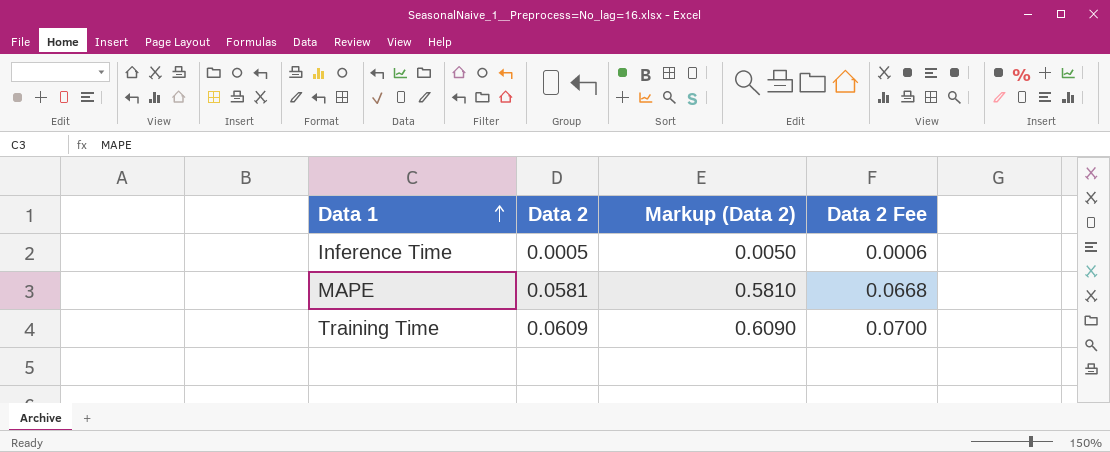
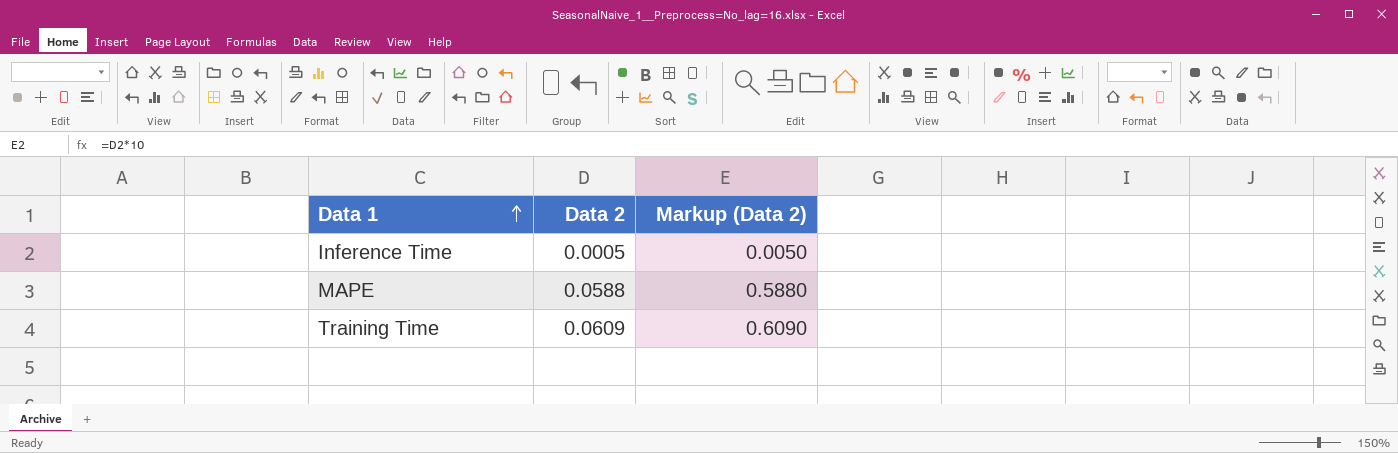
column Data 2 Fee | formula: [Data 2] * 1.15 -> none
MAPE | Data 2: 0.0581 -> 0.0588
MAPE | Markup (Data 2): 0.5810 -> 0.5880

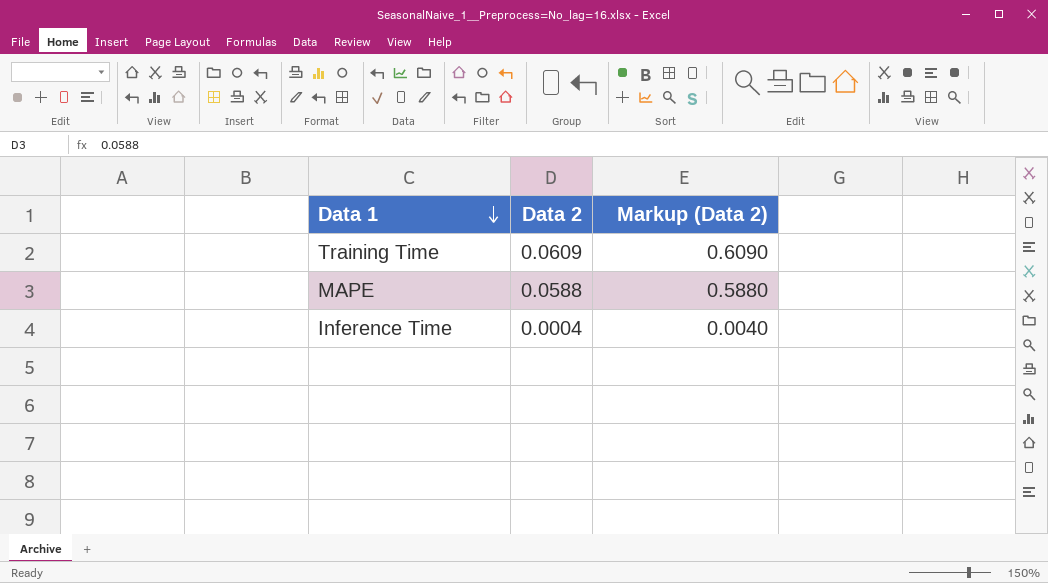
row order: Data 1 ascending -> Data 1 descending
Inference Time | Data 2: 0.0005 -> 0.0004
Inference Time | Markup (Data 2): 0.0050 -> 0.0040

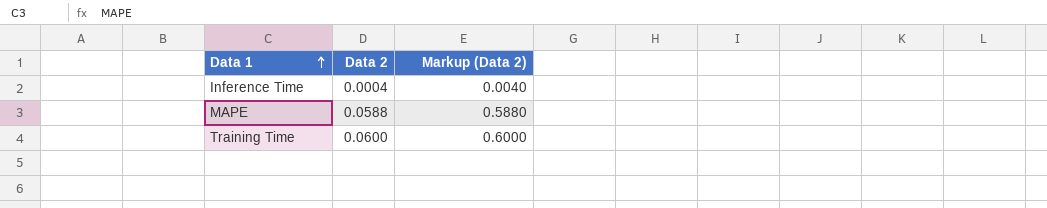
row order: Data 1 descending -> Data 1 ascending
Training Time | Data 2: 0.0609 -> 0.0600
Training Time | Markup (Data 2): 0.6090 -> 0.6000

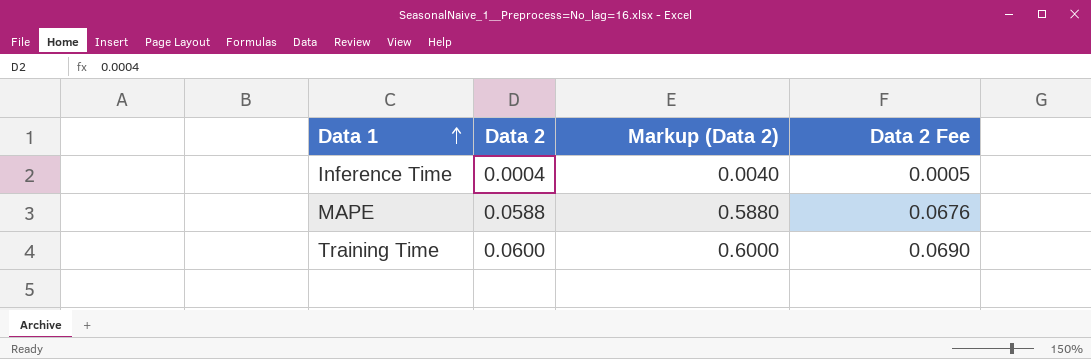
column Data 2 Fee | formula: none -> [Data 2] * 1.15

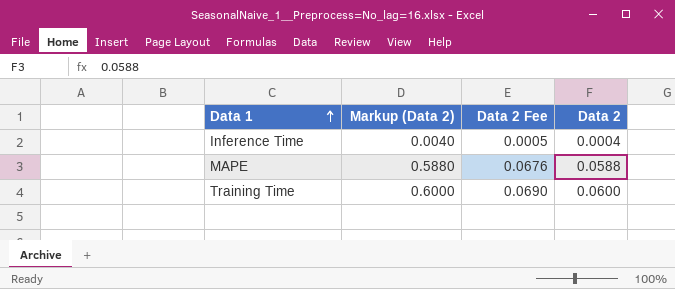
column Data 2 | position: 2 -> 4

